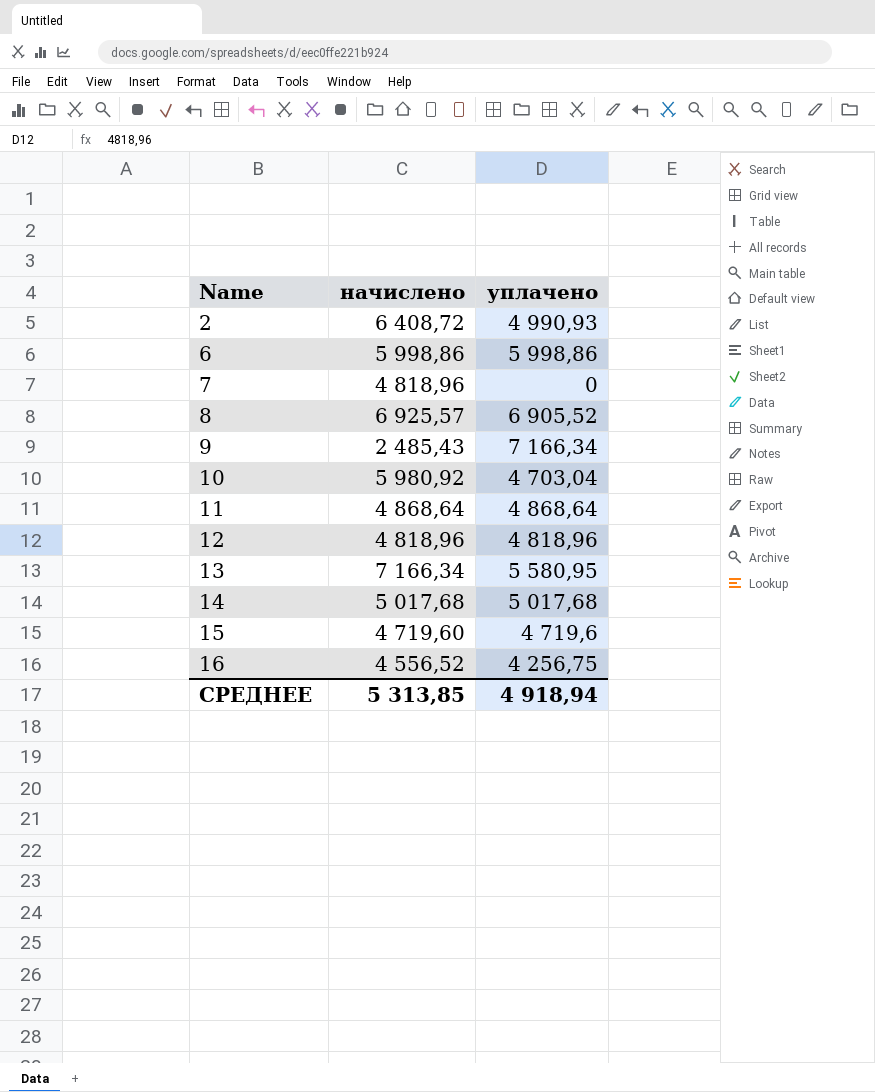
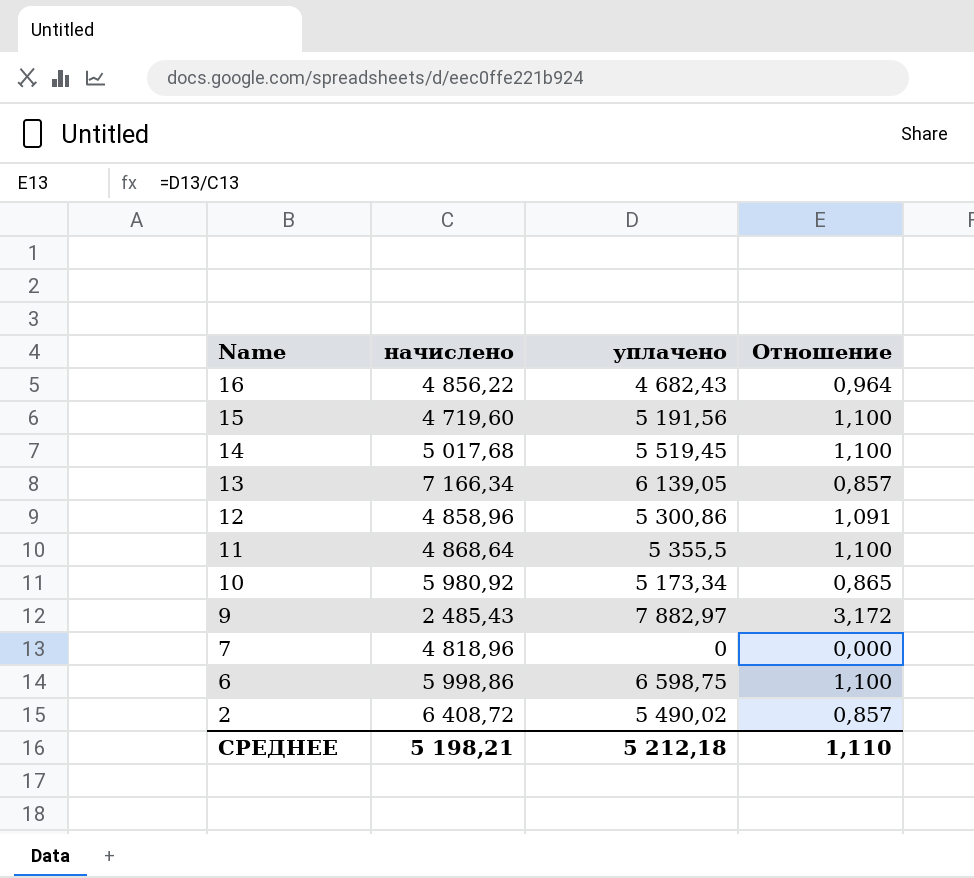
row order: Name ascending -> Name descending
column Отношение | formula: none -> [уплачено] / [начислено]
row 8: 6 925,57 | 6 905,52 -> none
16 | начислено: 4 556,52 -> 4 856,22
16 | уплачено: 4 256,75 -> 4 682,43
15 | уплачено: 4 719,6 -> 5 191,56
14 | уплачено: 5 017,68 -> 5 519,45
13 | уплачено: 5 580,95 -> 6 139,05
12 | начислено: 4 818,96 -> 4 858,96
12 | уплачено: 4 818,96 -> 5 300,86
11 | уплачено: 4 868,64 -> 5 355,5
10 | уплачено: 4 703,04 -> 5 173,34
9 | уплачено: 7 166,34 -> 7 882,97
6 | уплачено: 5 998,86 -> 6 598,75
2 | уплачено: 4 990,93 -> 5 490,02
СРЕДНЕЕ | начислено: 5 313,85 -> 5 198,21
СРЕДНЕЕ | уплачено: 4 918,94 -> 5 212,18

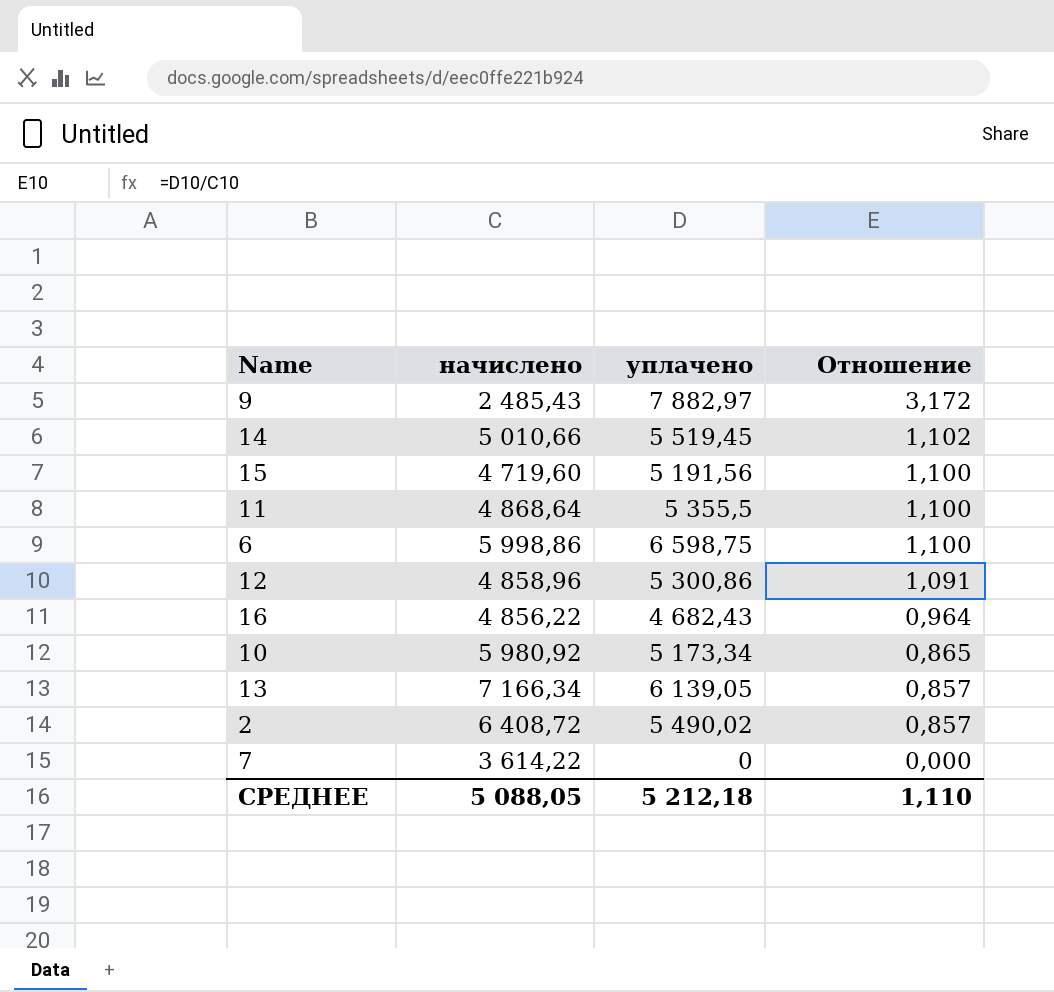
row order: Name descending -> Отношение descending
14 | начислено: 5 017,68 -> 5 010,66
14 | Отношение: 1,100 -> 1,102
7 | начислено: 4 818,96 -> 3 614,22
СРЕДНЕЕ | начислено: 5 198,21 -> 5 088,05

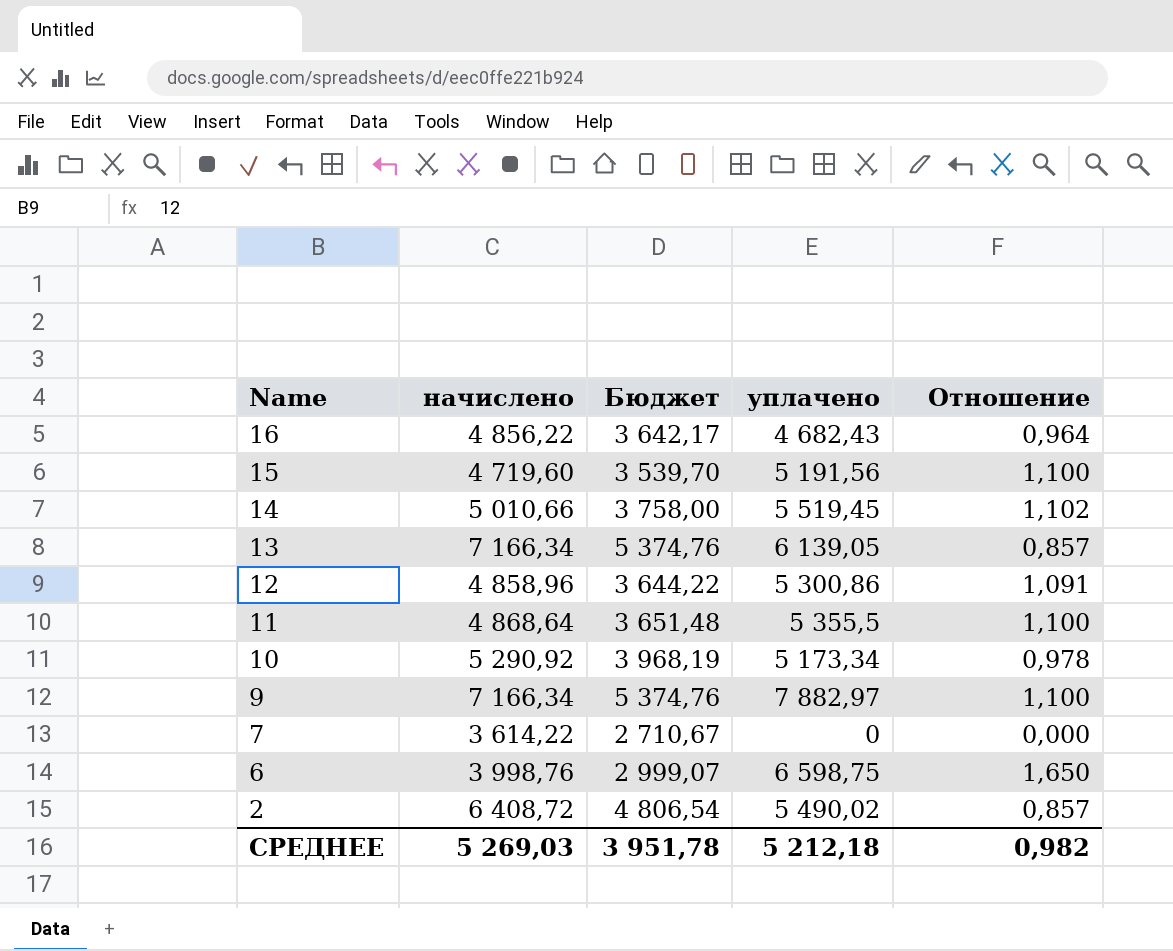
row order: Отношение descending -> Name descending
column Бюджет | formula: none -> [начислено] * 0,75
10 | начислено: 5 980,92 -> 5 290,92
10 | Отношение: 0,865 -> 0,978
9 | начислено: 2 485,43 -> 7 166,34
9 | Отношение: 3,172 -> 1,100
6 | начислено: 5 998,86 -> 3 998,76
6 | Отношение: 1,100 -> 1,650
СРЕДНЕЕ | начислено: 5 088,05 -> 5 269,03
СРЕДНЕЕ | Отношение: 1,110 -> 0,982

